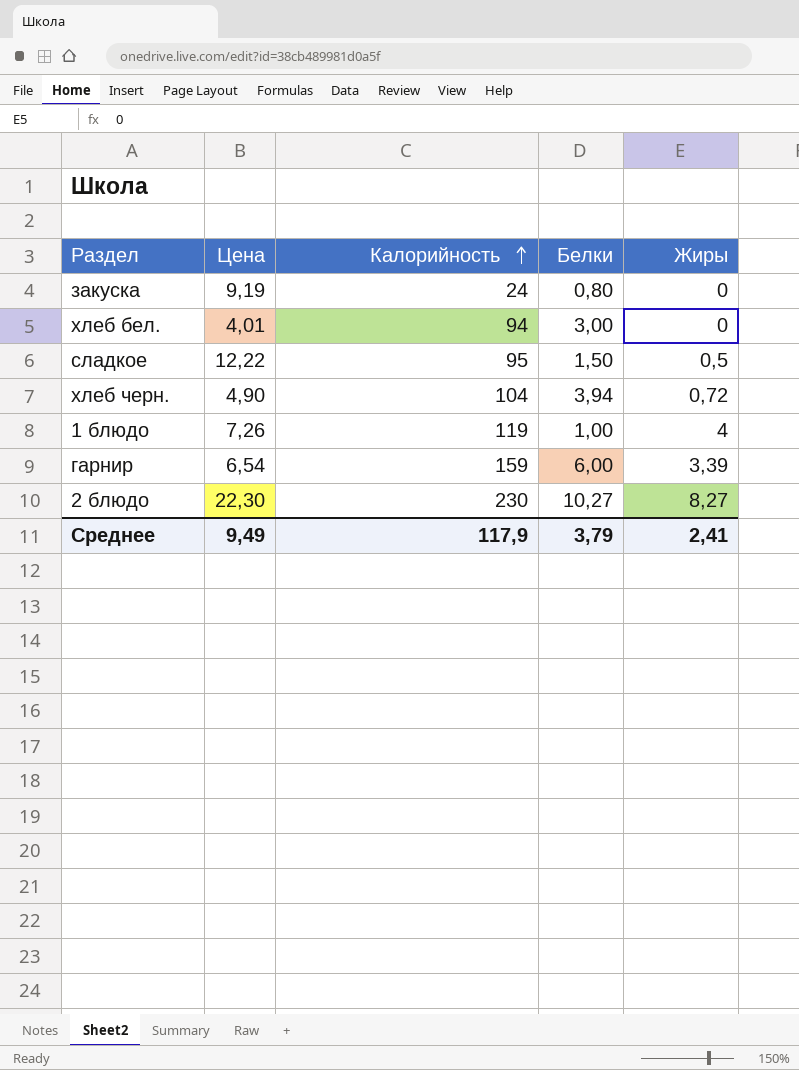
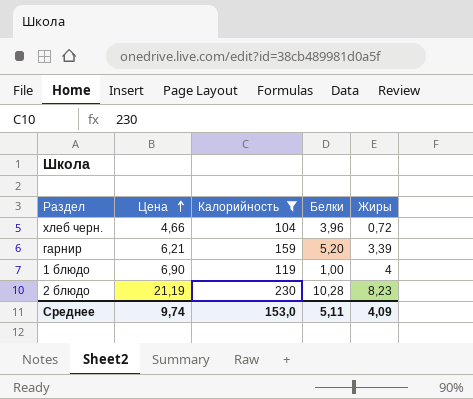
filter: none -> Калорийность >= 104
row order: Калорийность ascending -> Цена ascending
хлеб черн. | Цена: 4,90 -> 4,66
хлеб черн. | Белки: 3,94 -> 3,96
гарнир | Цена: 6,54 -> 6,21
гарнир | Белки: 6,00 -> 5,20
1 блюдо | Цена: 7,26 -> 6,90
2 блюдо | Цена: 22,30 -> 21,19
2 блюдо | Белки: 10,27 -> 10,28
2 блюдо | Жиры: 8,27 -> 8,23
Среднее | Цена: 9,49 -> 9,74
Среднее | Калорийность: 117,9 -> 153,0
Среднее | Белки: 3,79 -> 5,11
Среднее | Жиры: 2,41 -> 4,09

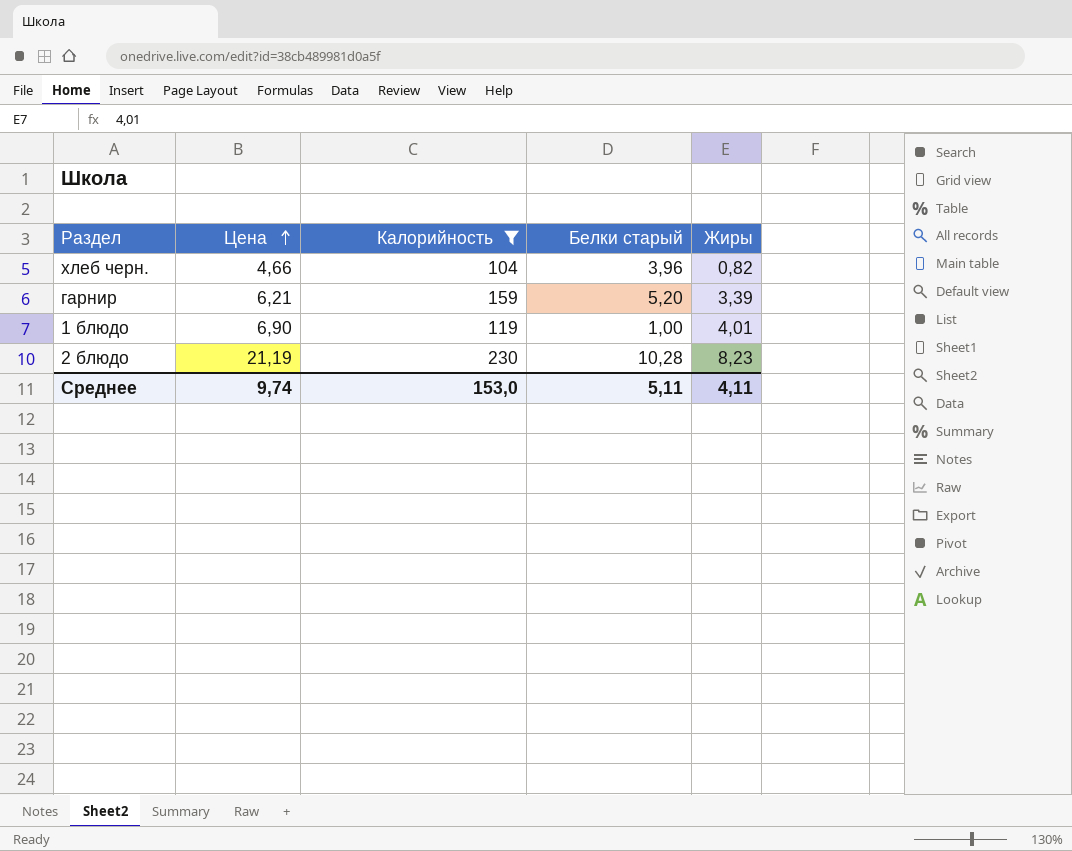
column name: Белки -> Белки старый
хлеб черн. | Жиры: 0,72 -> 0,82
1 блюдо | Жиры: 4 -> 4,01
Среднее | Жиры: 4,09 -> 4,11

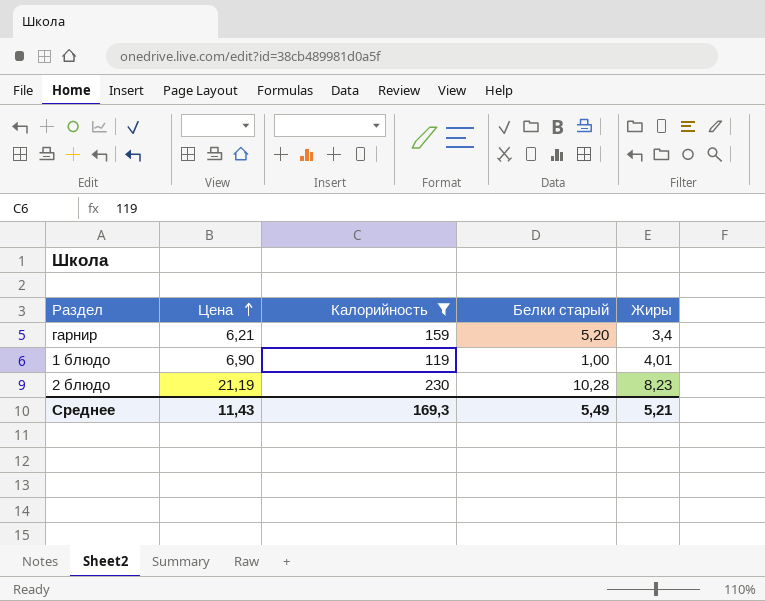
row хлеб черн.: 4,66 | 104 | 3,96 | 0,82 -> none
гарнир | Жиры: 3,39 -> 3,4
Среднее | Цена: 9,74 -> 11,43
Среднее | Калорийность: 153,0 -> 169,3
Среднее | Белки старый: 5,11 -> 5,49
Среднее | Жиры: 4,11 -> 5,21

